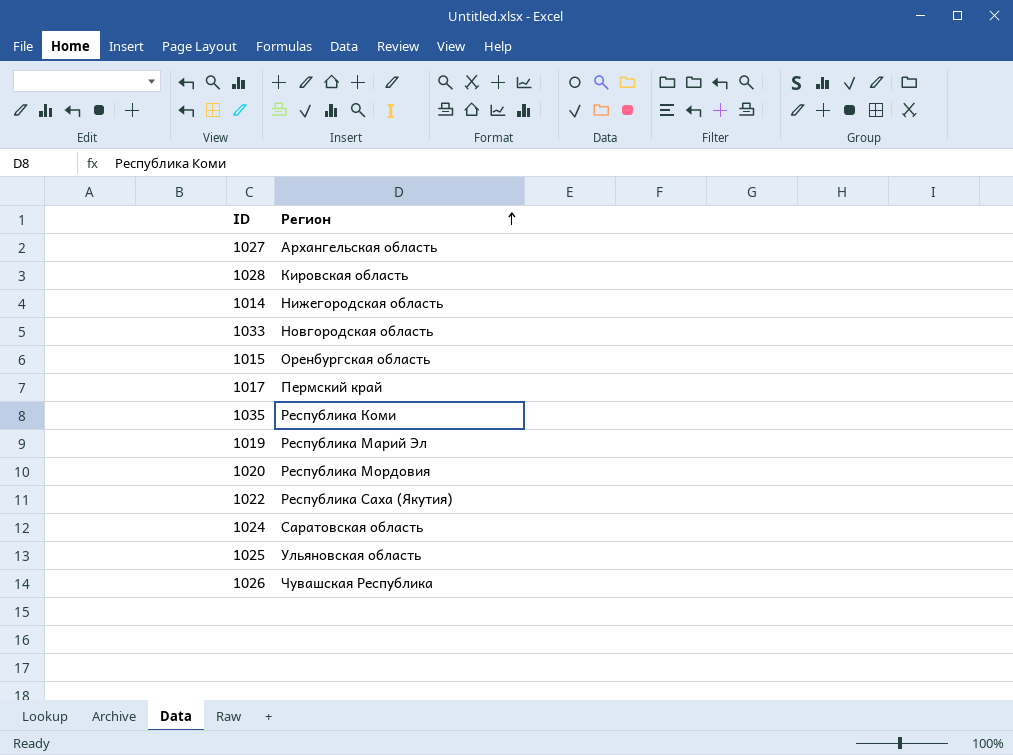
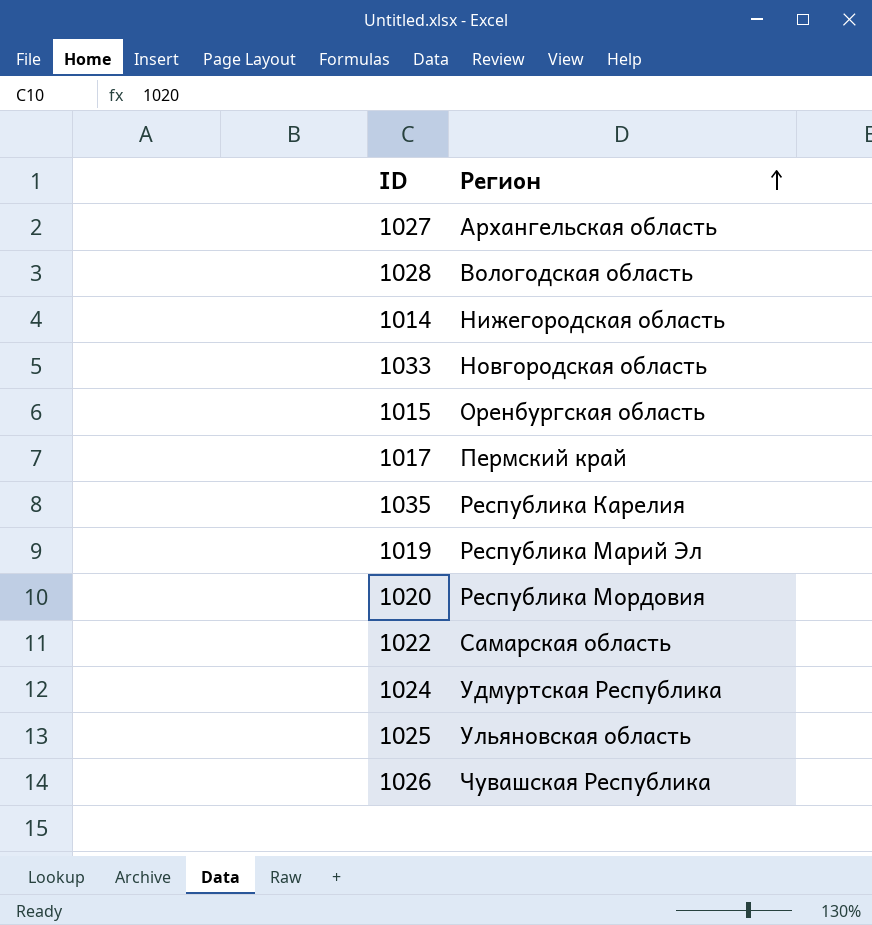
1028 | Регион: Кировская область -> Вологодская область
1035 | Регион: Республика Коми -> Республика Карелия
1022 | Регион: Республика Саха (Якутия) -> Самарская область
1024 | Регион: Саратовская область -> Удмуртская Республика

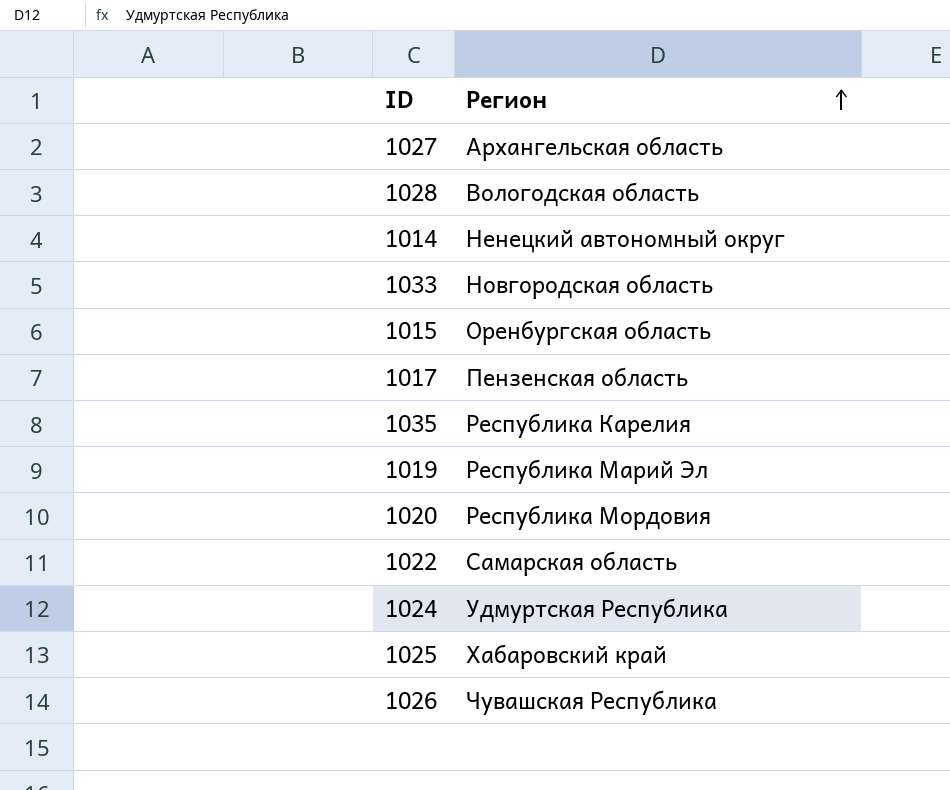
1014 | Регион: Нижегородская область -> Ненецкий автономный округ
1017 | Регион: Пермский край -> Пензенская область
1025 | Регион: Ульяновская область -> Хабаровский край

